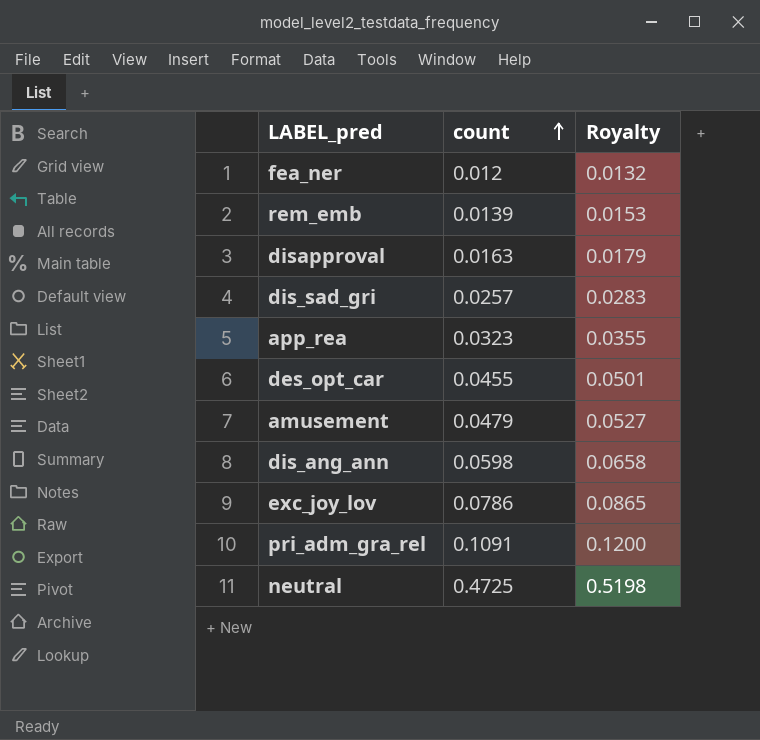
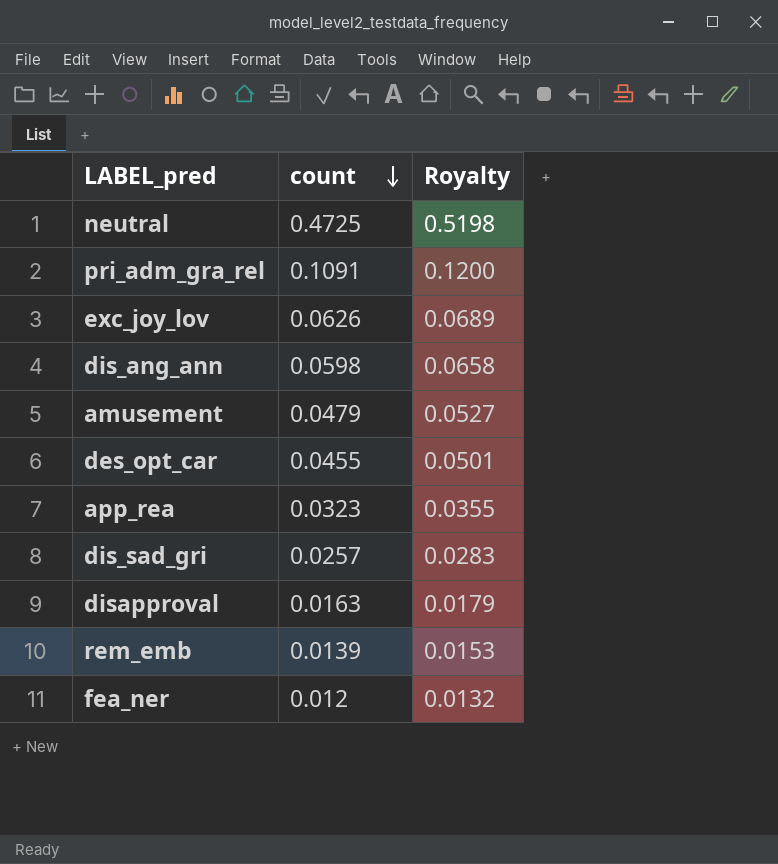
row order: count ascending -> count descending
exc_joy_lov | count: 0.0786 -> 0.0626
exc_joy_lov | Royalty: 0.0865 -> 0.0689

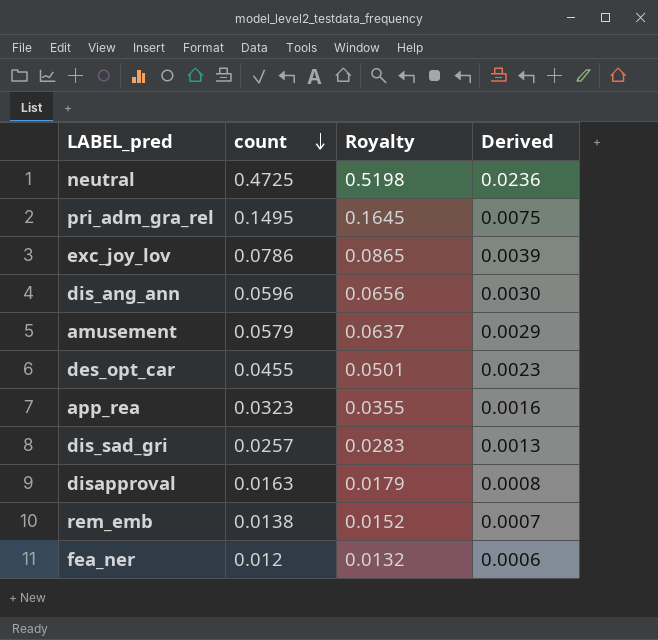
column Derived | formula: none -> [count] * 0.05
pri_adm_gra_rel | count: 0.1091 -> 0.1495
pri_adm_gra_rel | Royalty: 0.1200 -> 0.1645
exc_joy_lov | count: 0.0626 -> 0.0786
exc_joy_lov | Royalty: 0.0689 -> 0.0865
dis_ang_ann | count: 0.0598 -> 0.0596
dis_ang_ann | Royalty: 0.0658 -> 0.0656
amusement | count: 0.0479 -> 0.0579
amusement | Royalty: 0.0527 -> 0.0637
rem_emb | count: 0.0139 -> 0.0138
rem_emb | Royalty: 0.0153 -> 0.0152

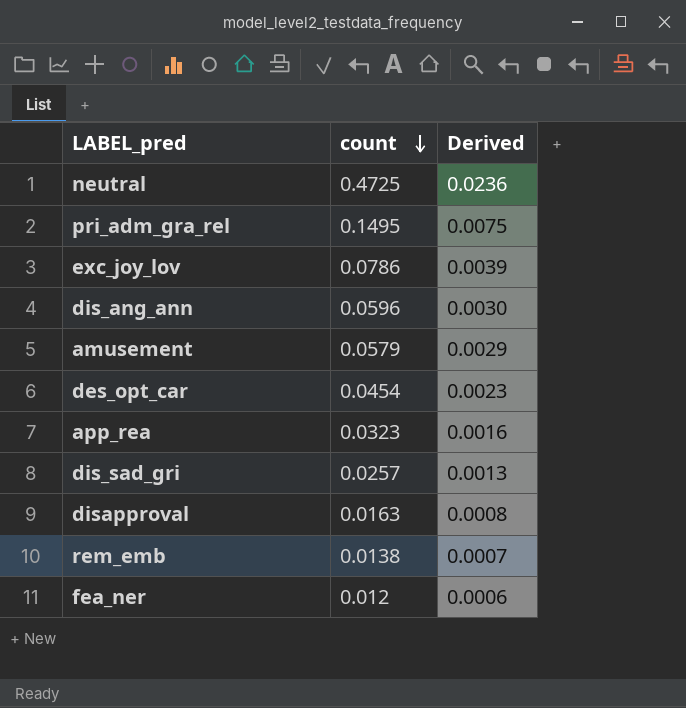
column Royalty | formula: [count] * 1.1 -> none
des_opt_car | count: 0.0455 -> 0.0454

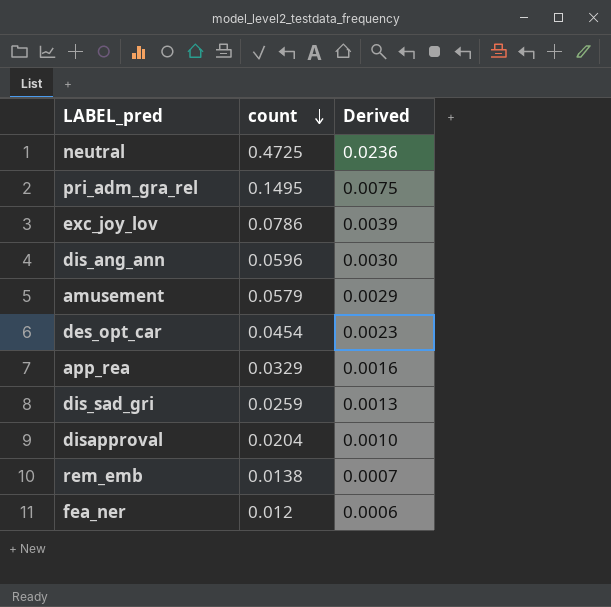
app_rea | count: 0.0323 -> 0.0329
dis_sad_gri | count: 0.0257 -> 0.0259
disapproval | count: 0.0163 -> 0.0204
disapproval | Derived: 0.0008 -> 0.0010

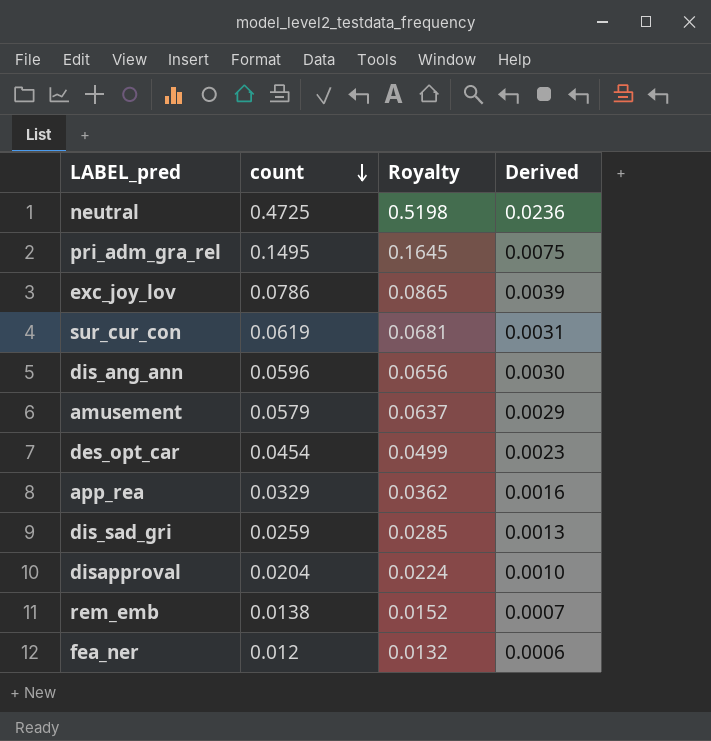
column Royalty | formula: none -> [count] * 1.1
row sur_cur_con: none -> 0.0619 | 0.0681 | 0.0031

